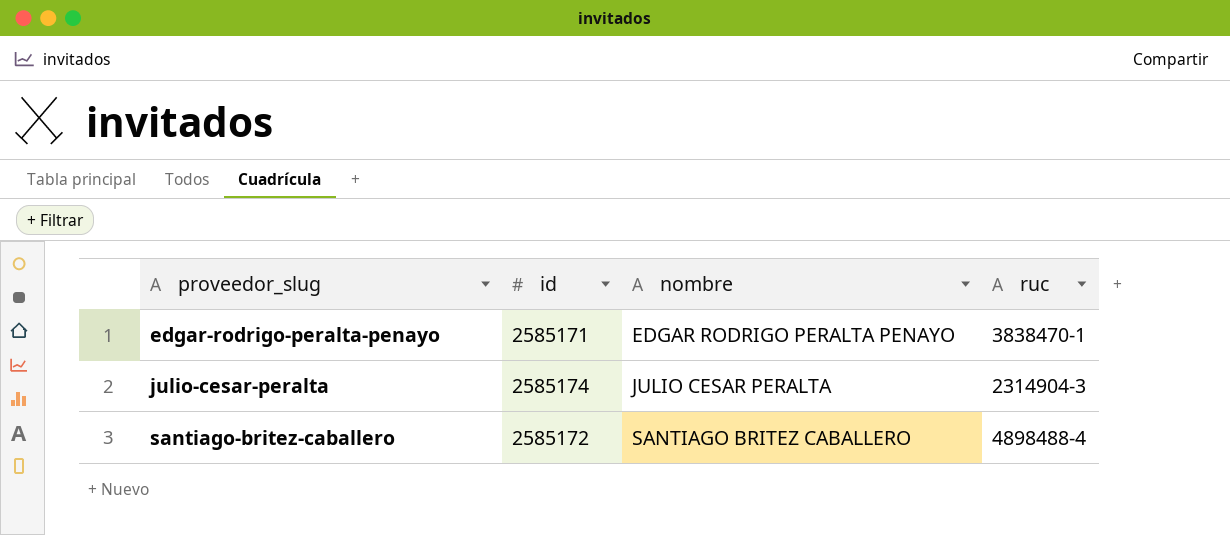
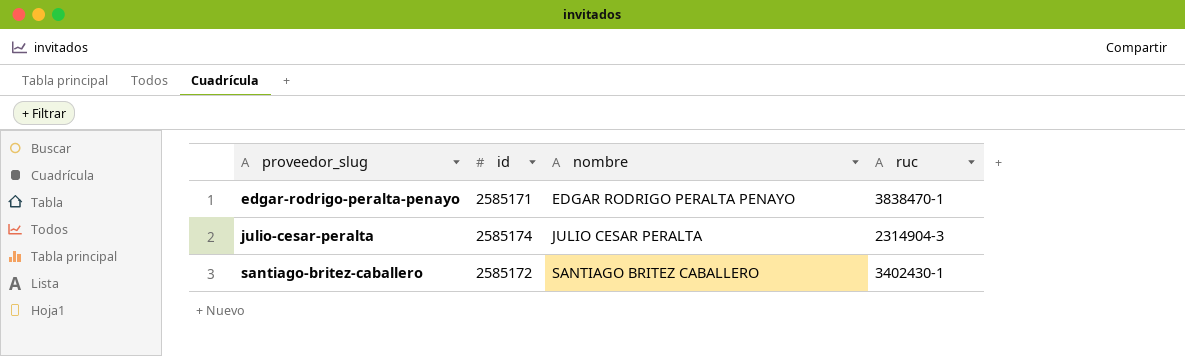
santiago-britez-caballero | ruc: 4898488-4 -> 3402430-1

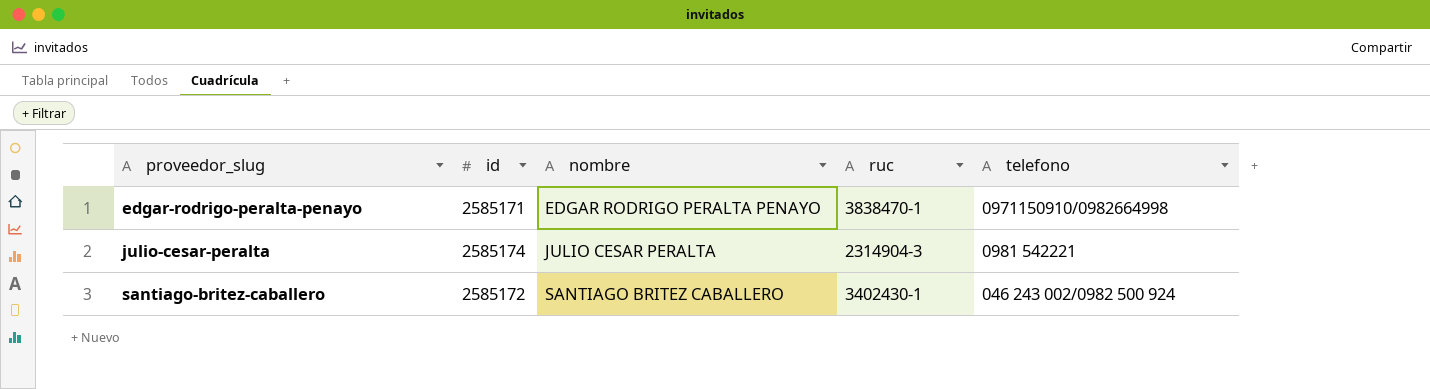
column telefono | position: none -> 5

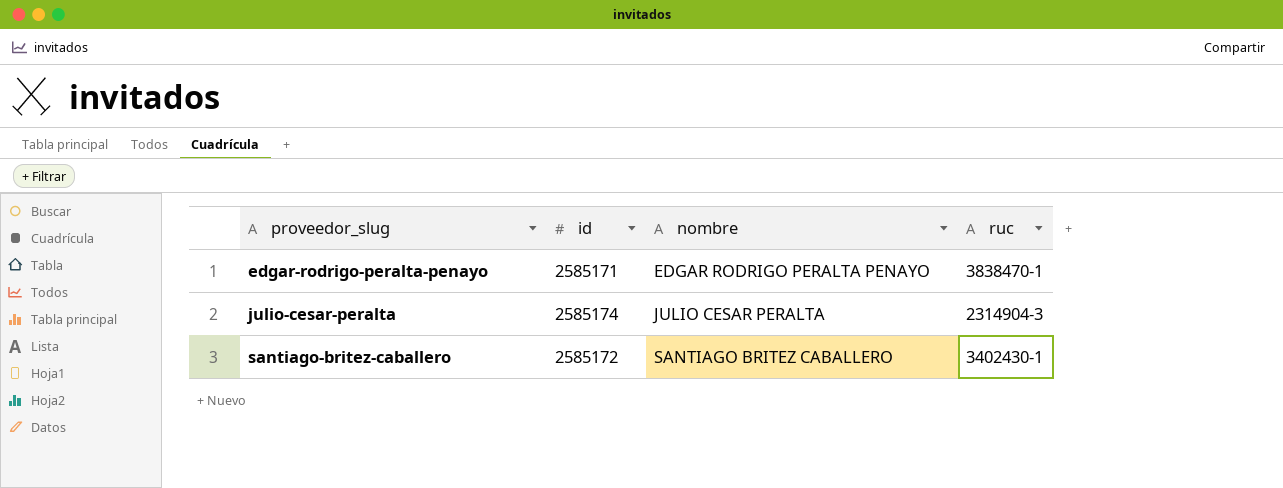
column telefono | position: 5 -> none

